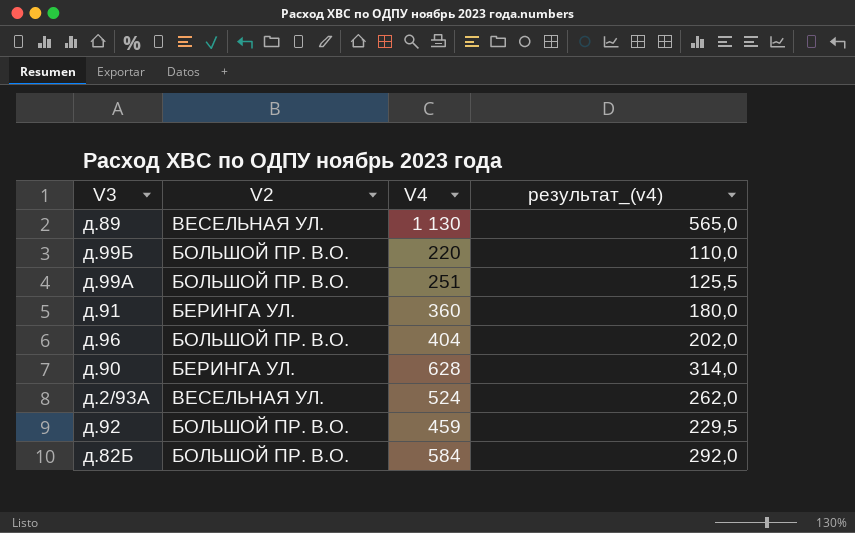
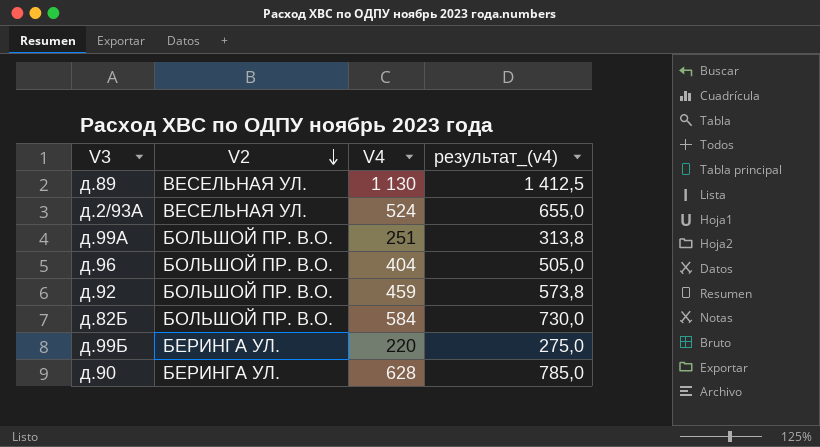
row order: none -> V2 descending
column результат_(v4) | formula: [V4] * 0,5 -> [V4] * 1,25
row д.91: БЕРИНГА УЛ. | 360 | 180,0 -> none
д.99Б | V2: БОЛЬШОЙ ПР. В.О. -> БЕРИНГА УЛ.

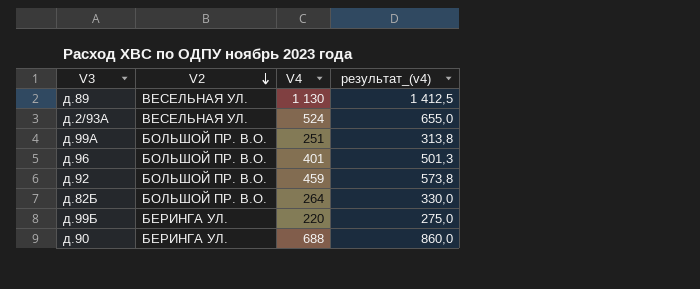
д.96 | V4: 404 -> 401
д.96 | результат_(v4): 505,0 -> 501,3
д.82Б | V4: 584 -> 264
д.82Б | результат_(v4): 730,0 -> 330,0
д.90 | V4: 628 -> 688
д.90 | результат_(v4): 785,0 -> 860,0

